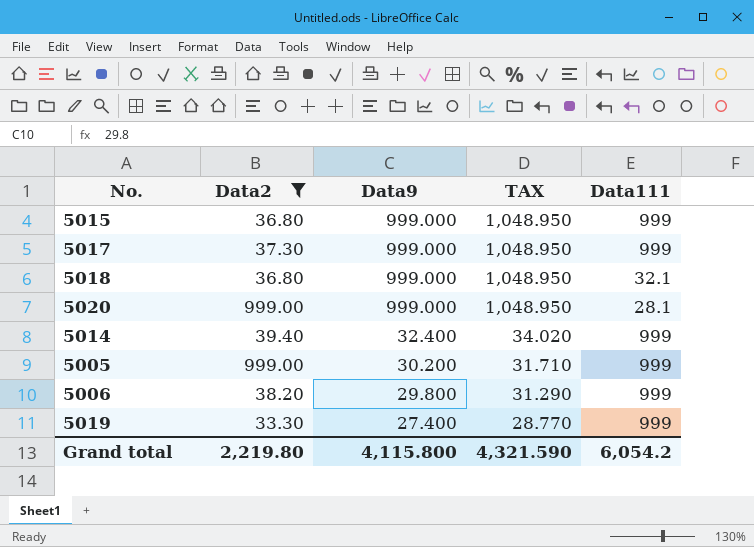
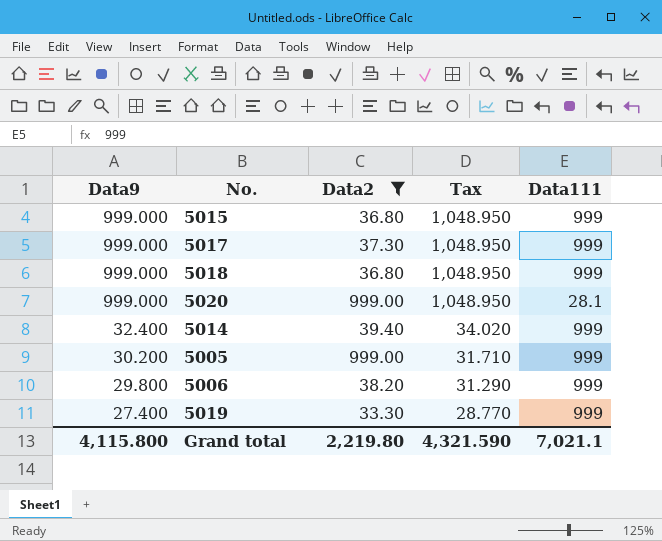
column Data9 | position: 3 -> 1
column name: TAX -> Tax
5018 | Data111: 32.1 -> 999
Grand total | Data111: 6,054.2 -> 7,021.1

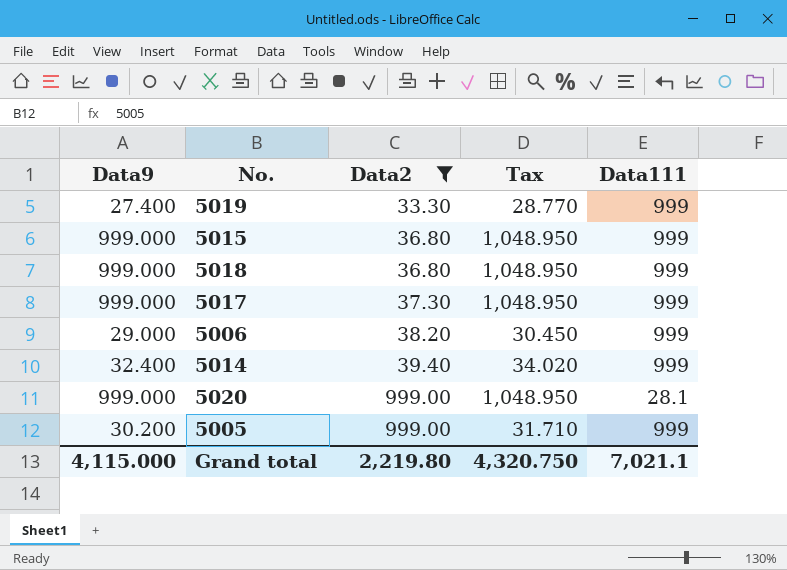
row order: Data9 descending -> Data2 ascending
5006 | Data9: 29.800 -> 29.000
5006 | Tax: 31.290 -> 30.450
Grand total | Data9: 4,115.800 -> 4,115.000
Grand total | Tax: 4,321.590 -> 4,320.750

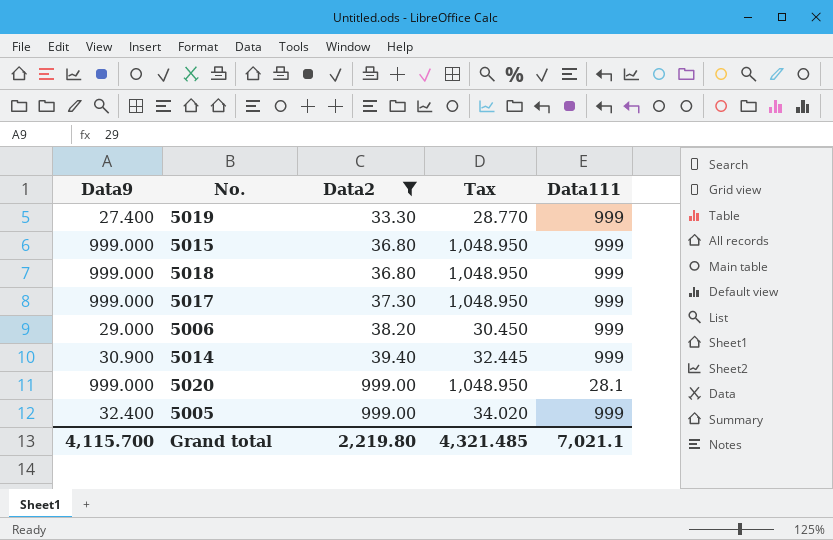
5014 | Data9: 32.400 -> 30.900
5014 | Tax: 34.020 -> 32.445
5005 | Data9: 30.200 -> 32.400
5005 | Tax: 31.710 -> 34.020
Grand total | Data9: 4,115.000 -> 4,115.700
Grand total | Tax: 4,320.750 -> 4,321.485

